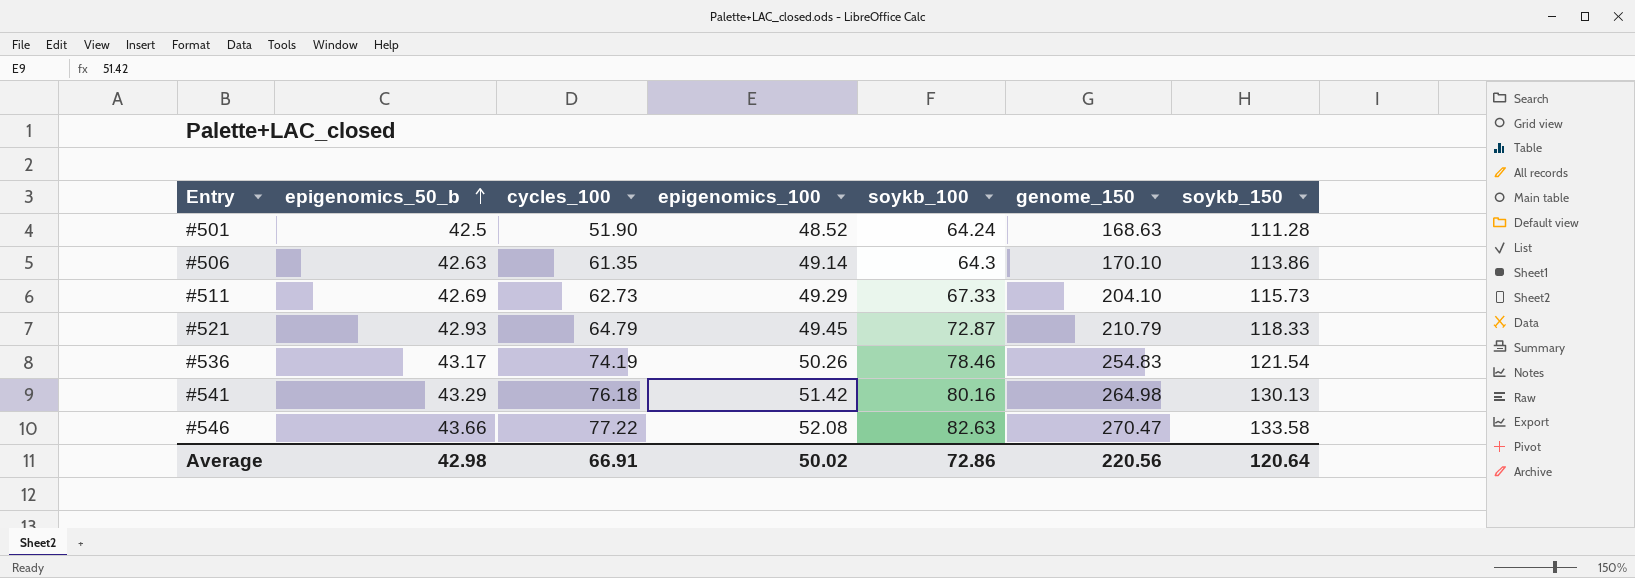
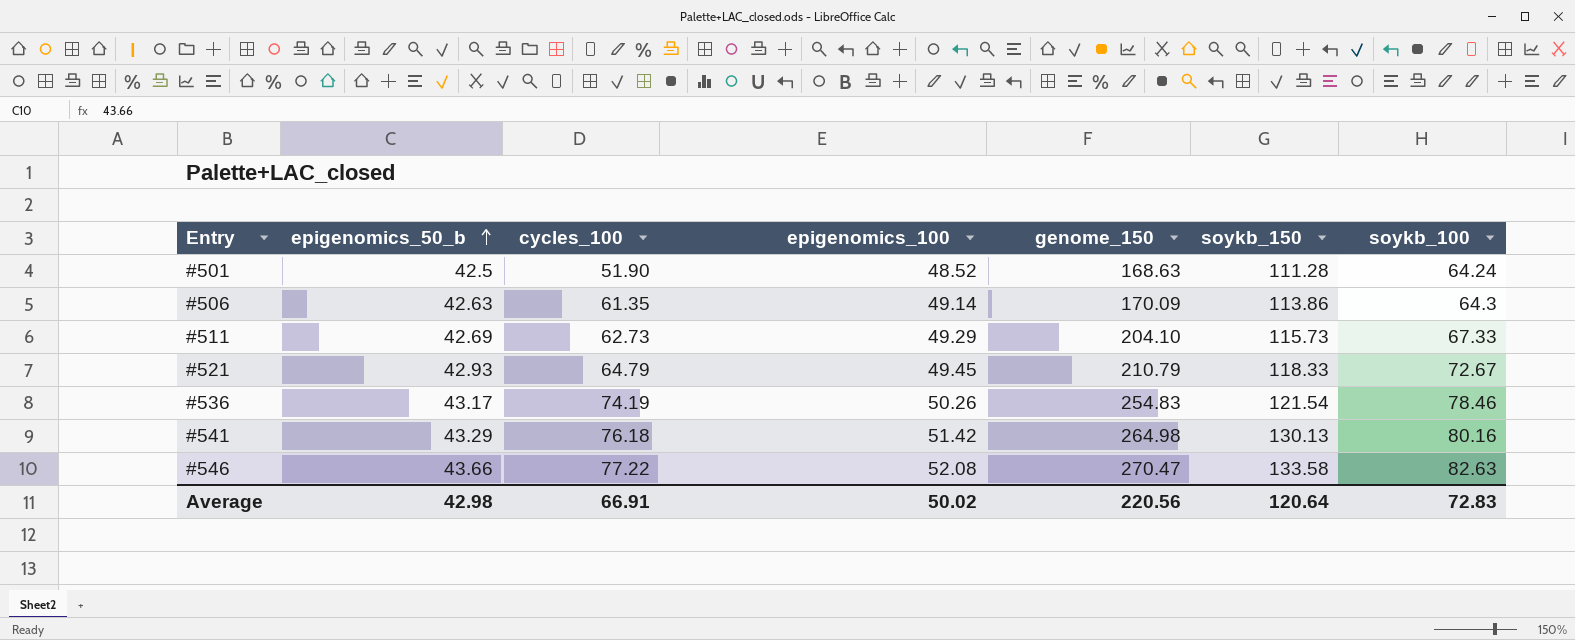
column soykb_100 | position: 5 -> 7
#506 | genome_150: 170.10 -> 170.09
#521 | soykb_100: 72.87 -> 72.67
Average | soykb_100: 72.86 -> 72.83

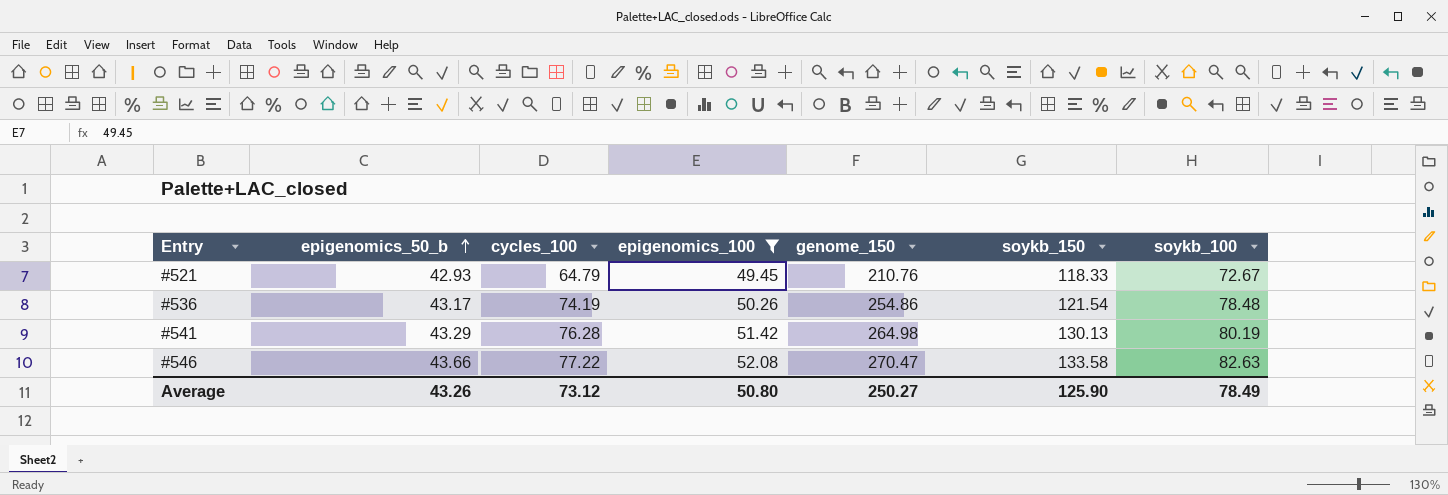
filter: none -> epigenomics_100 >= 49.45
#521 | genome_150: 210.79 -> 210.76
#536 | genome_150: 254.83 -> 254.86
#536 | soykb_100: 78.46 -> 78.48
#541 | cycles_100: 76.18 -> 76.28
#541 | soykb_100: 80.16 -> 80.19
Average | epigenomics_50_b: 42.98 -> 43.26
Average | cycles_100: 66.91 -> 73.12
Average | epigenomics_100: 50.02 -> 50.80
Average | genome_150: 220.56 -> 250.27
Average | soykb_150: 120.64 -> 125.90
Average | soykb_100: 72.83 -> 78.49

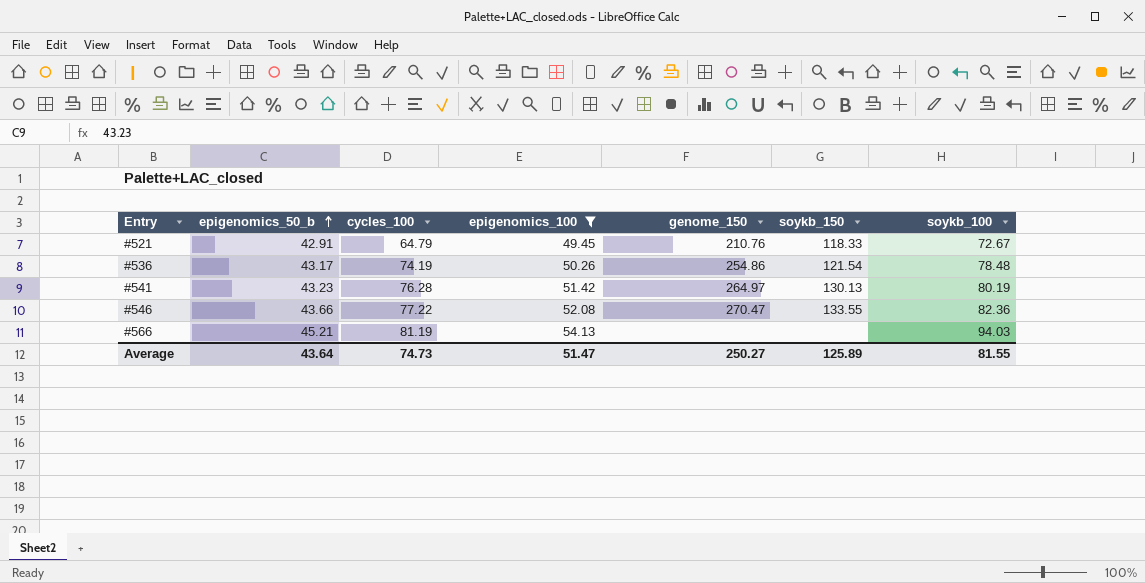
#521 | epigenomics_50_b: 42.93 -> 42.91
#541 | epigenomics_50_b: 43.29 -> 43.23
#541 | genome_150: 264.98 -> 264.97
#546 | soykb_150: 133.58 -> 133.55
#546 | soykb_100: 82.63 -> 82.36
row #566: none -> 45.21 | 81.19 | 54.13 | none | none | 94.03
Average | epigenomics_50_b: 43.26 -> 43.64
Average | cycles_100: 73.12 -> 74.73
Average | epigenomics_100: 50.80 -> 51.47
Average | soykb_150: 125.90 -> 125.89
Average | soykb_100: 78.49 -> 81.55

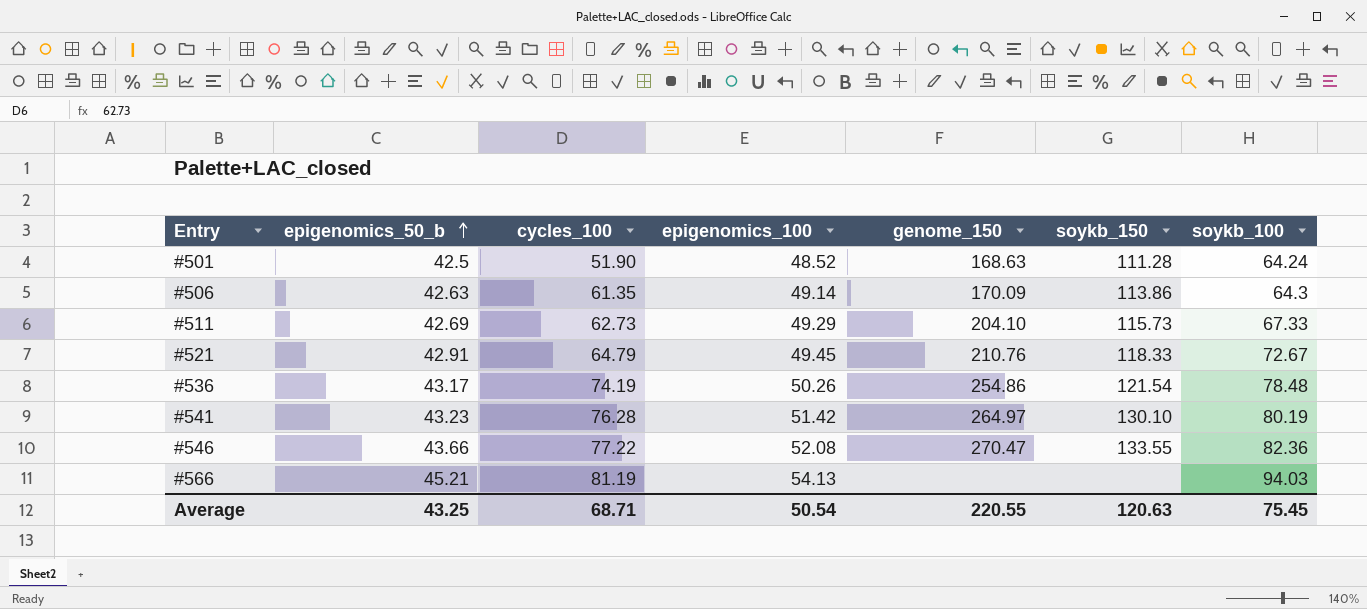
filter: epigenomics_100 >= 49.45 -> none
#541 | soykb_150: 130.13 -> 130.10
Average | epigenomics_50_b: 43.64 -> 43.25
Average | cycles_100: 74.73 -> 68.71
Average | epigenomics_100: 51.47 -> 50.54
Average | genome_150: 250.27 -> 220.55
Average | soykb_150: 125.89 -> 120.63
Average | soykb_100: 81.55 -> 75.45

